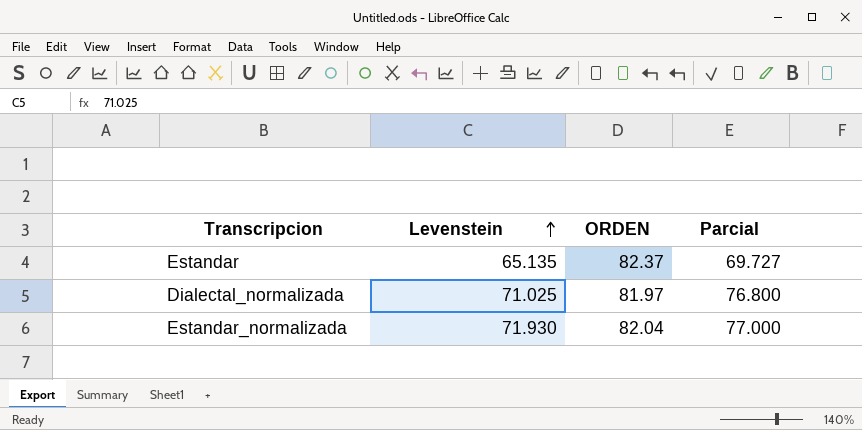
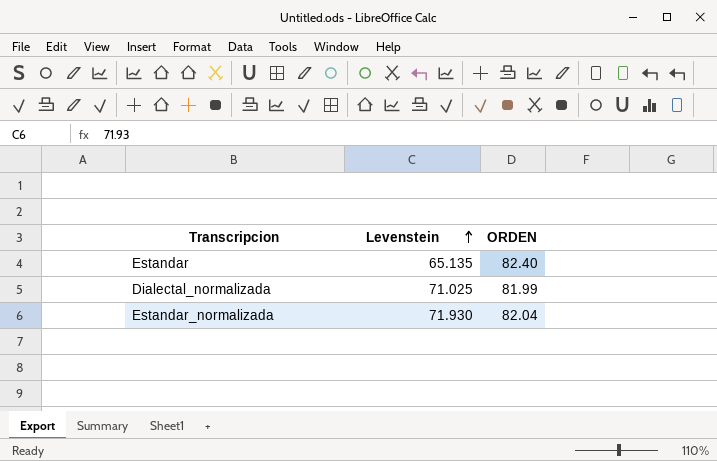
column Parcial | position: 4 -> none
Estandar | ORDEN: 82.37 -> 82.40
Dialectal_normalizada | ORDEN: 81.97 -> 81.99

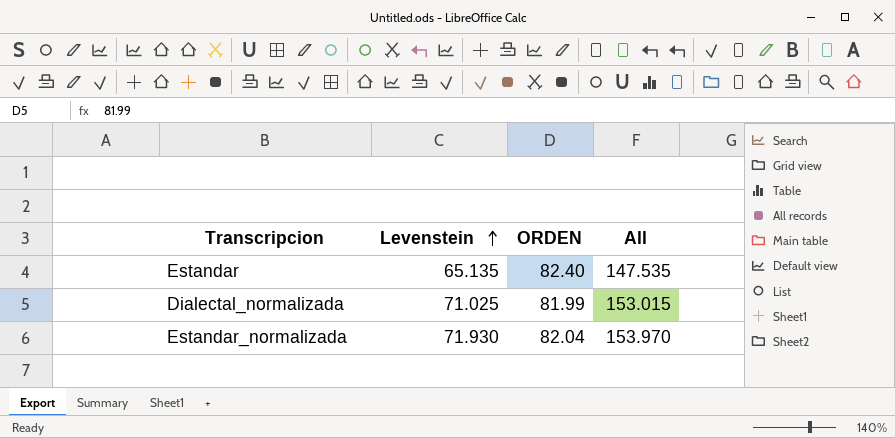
column All | formula: none -> [Levenstein] + [ORDEN]

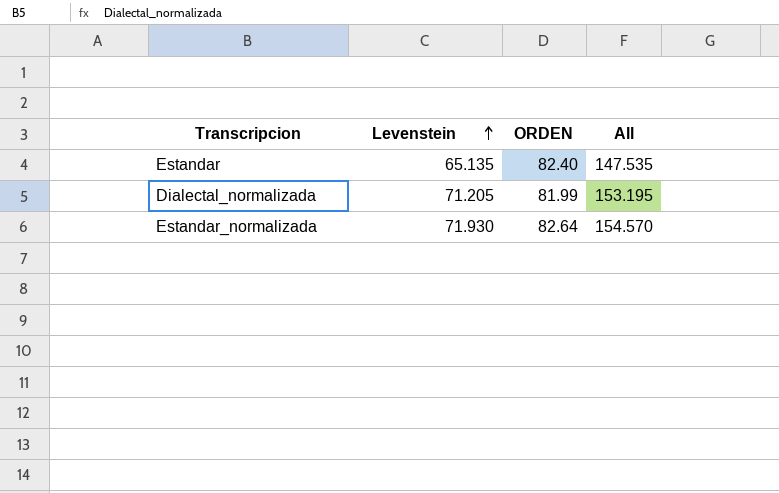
Dialectal_normalizada | Levenstein: 71.025 -> 71.205
Dialectal_normalizada | All: 153.015 -> 153.195
Estandar_normalizada | ORDEN: 82.04 -> 82.64
Estandar_normalizada | All: 153.970 -> 154.570

